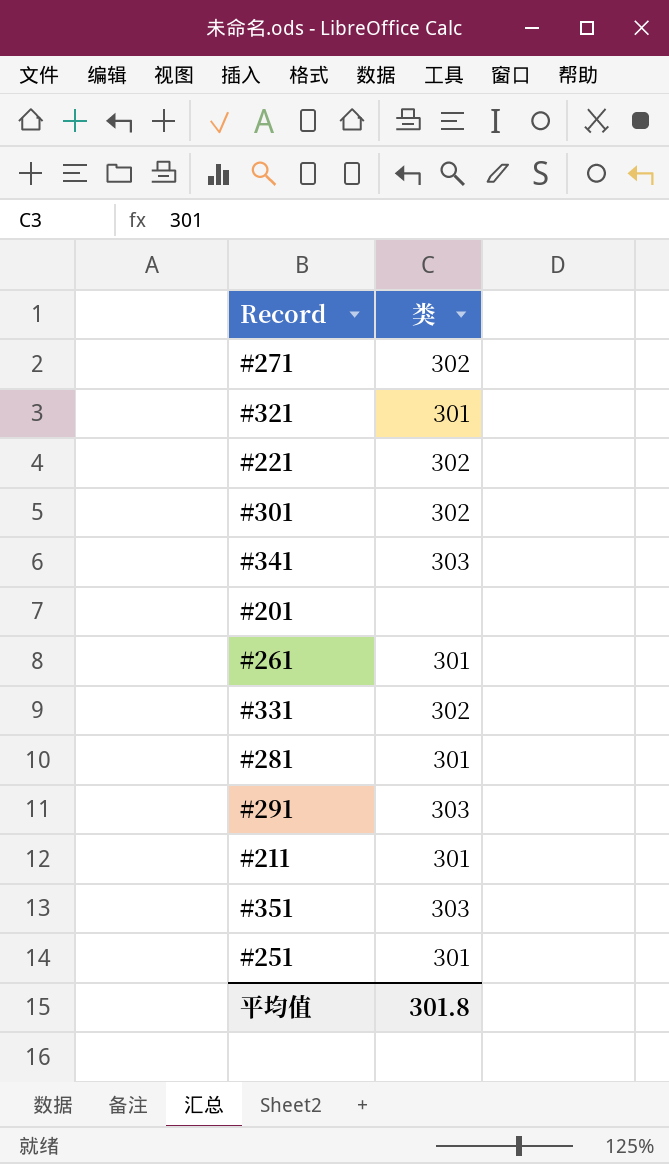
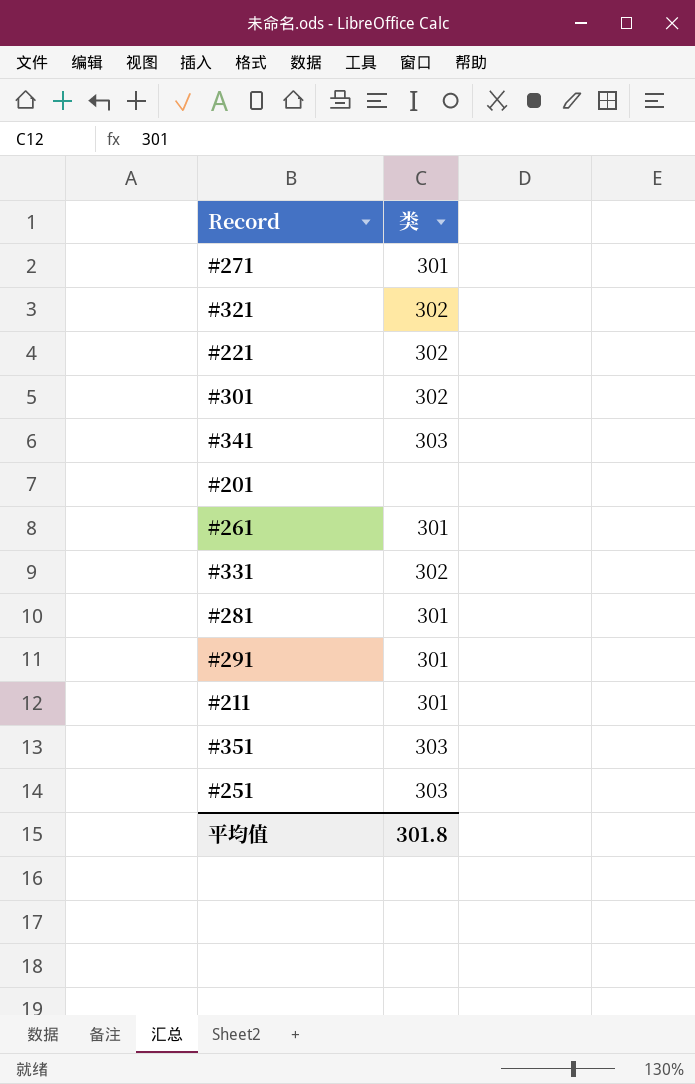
#271 | 类: 302 -> 301
#321 | 类: 301 -> 302
#291 | 类: 303 -> 301
#251 | 类: 301 -> 303

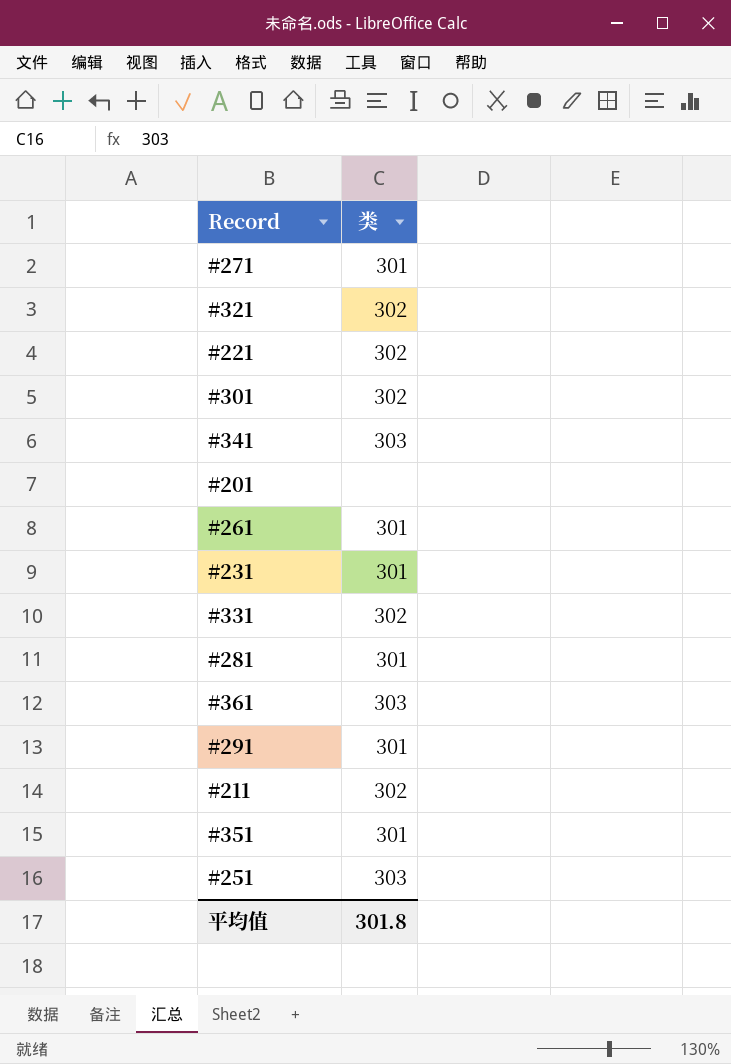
row #231: none -> 301
row #361: none -> 303
#211 | 类: 301 -> 302
#351 | 类: 303 -> 301

